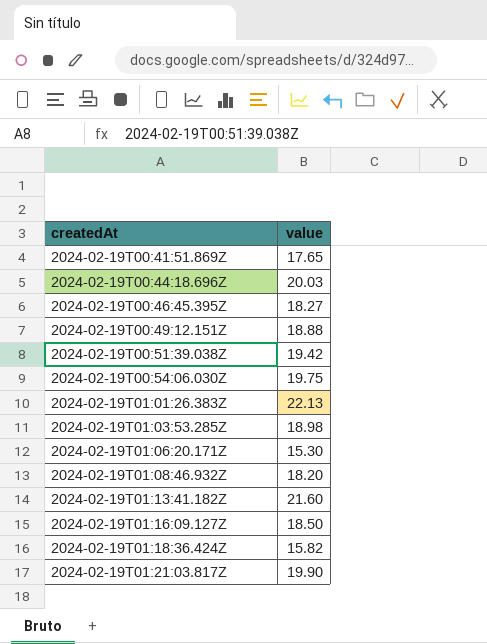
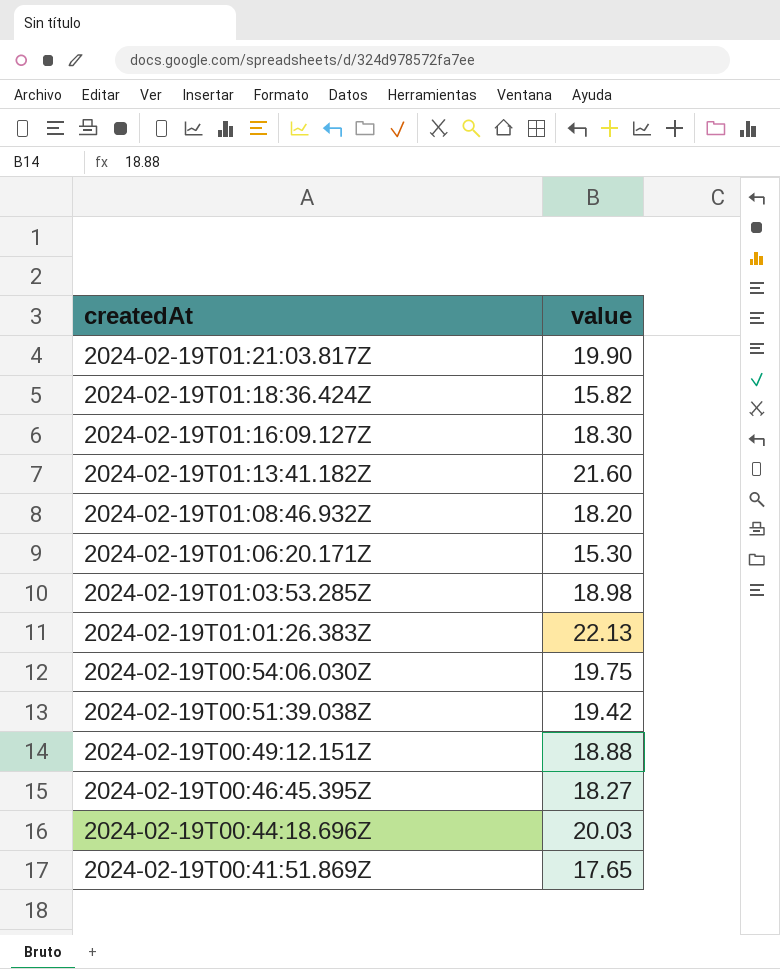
row order: createdAt ascending -> createdAt descending
2024-02-19T01:16:09.127Z | value: 18.50 -> 18.30

